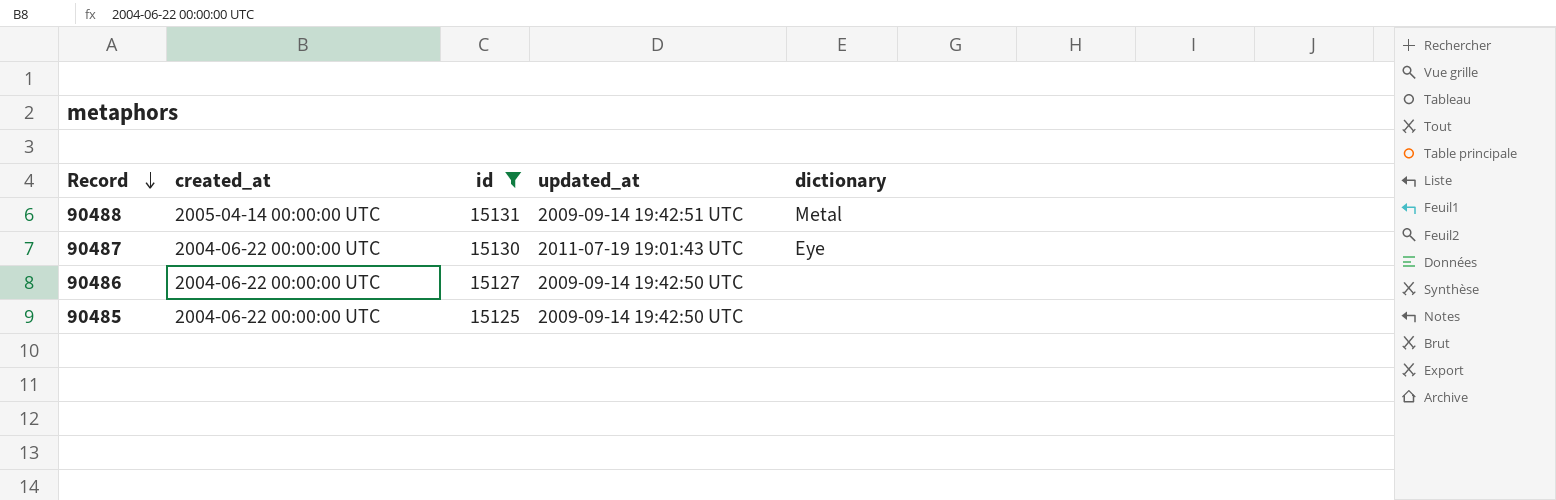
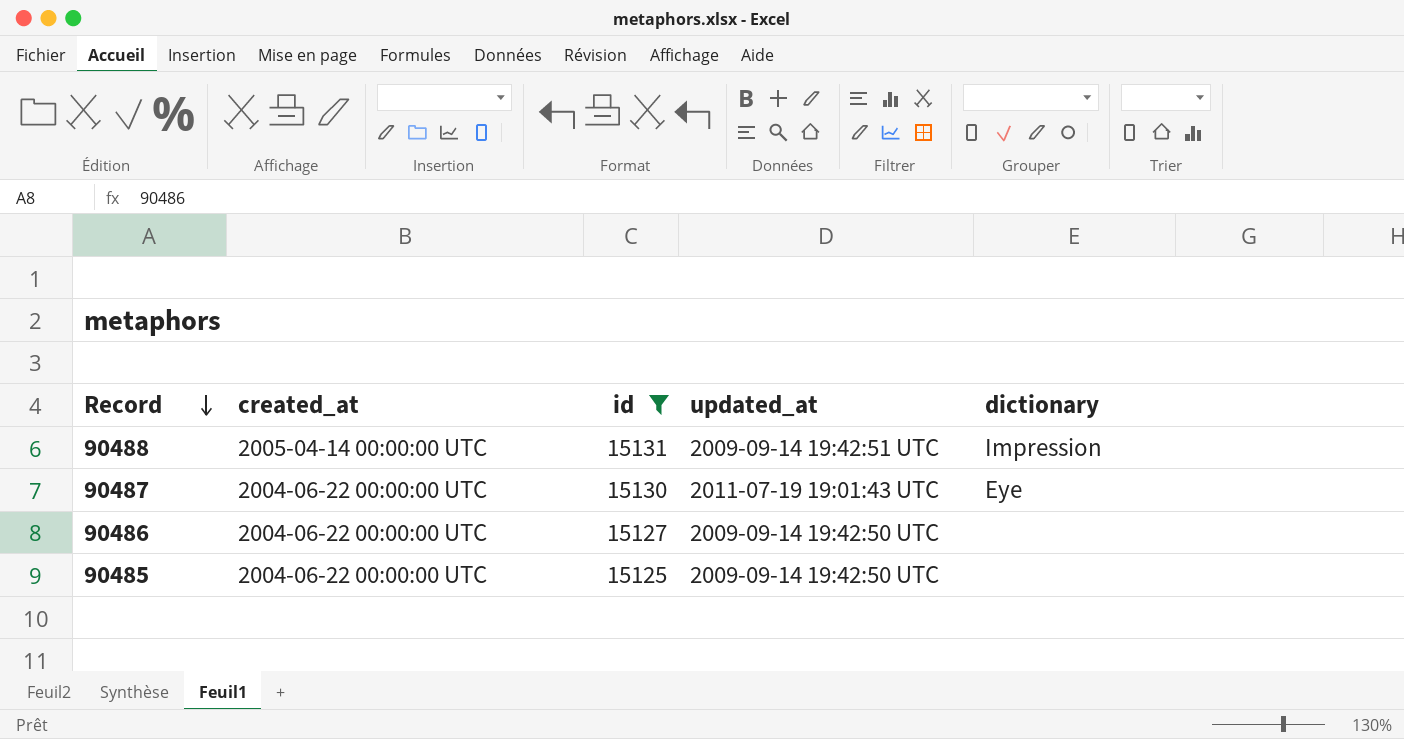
90488 | dictionary: Metal -> Impression

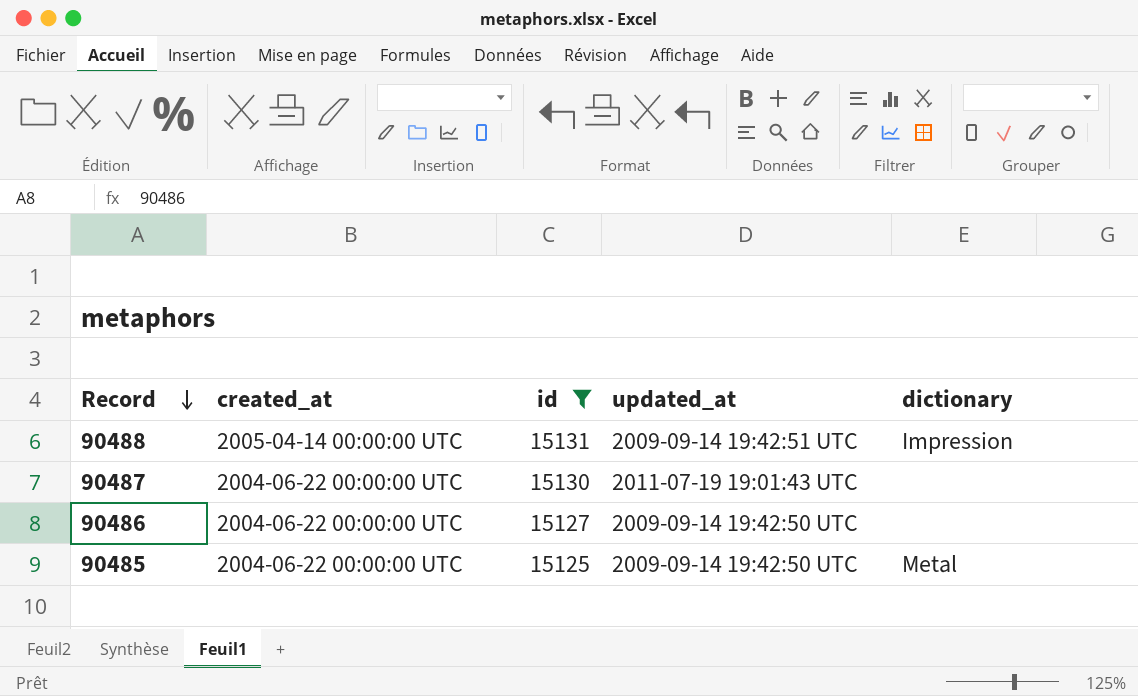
90487 | dictionary: Eye -> none
90485 | dictionary: none -> Metal

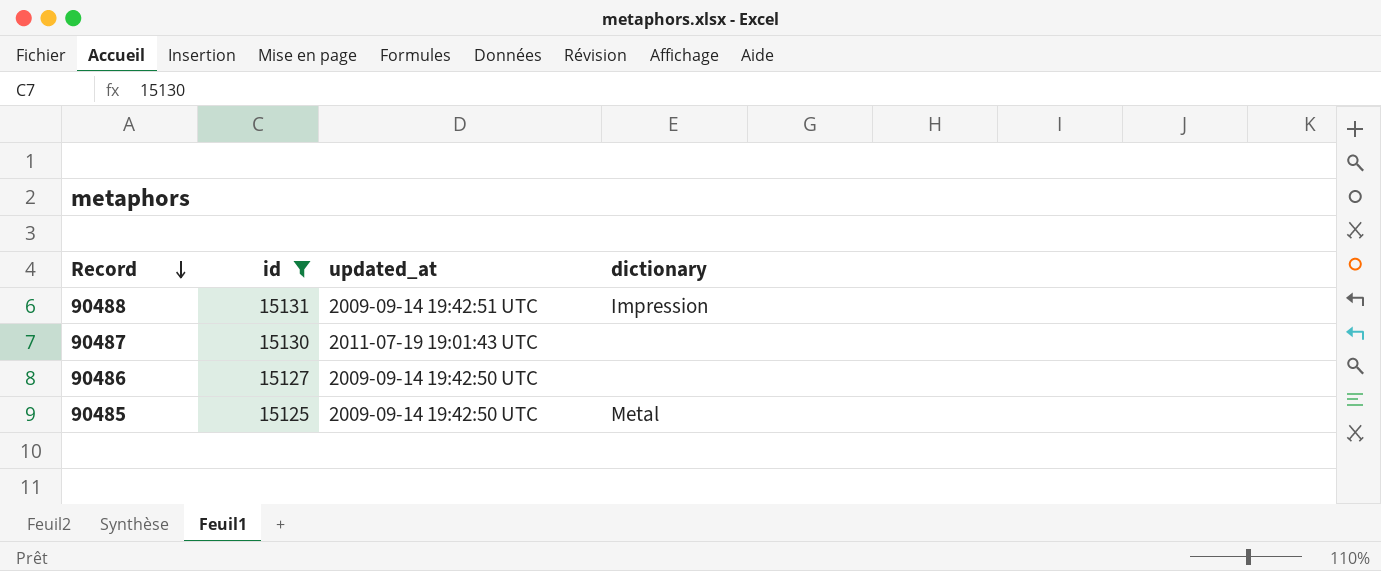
column created_at | position: 2 -> none

